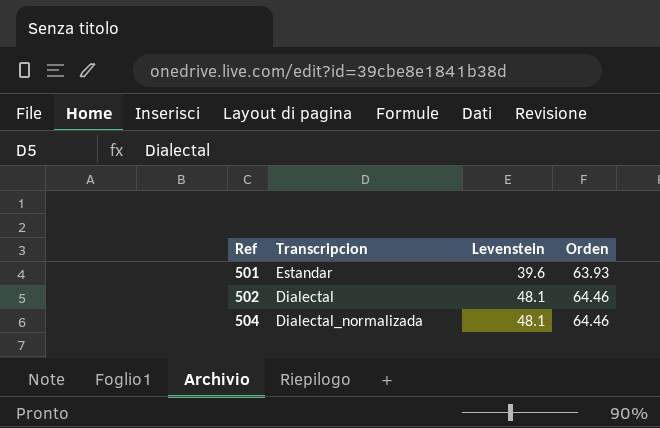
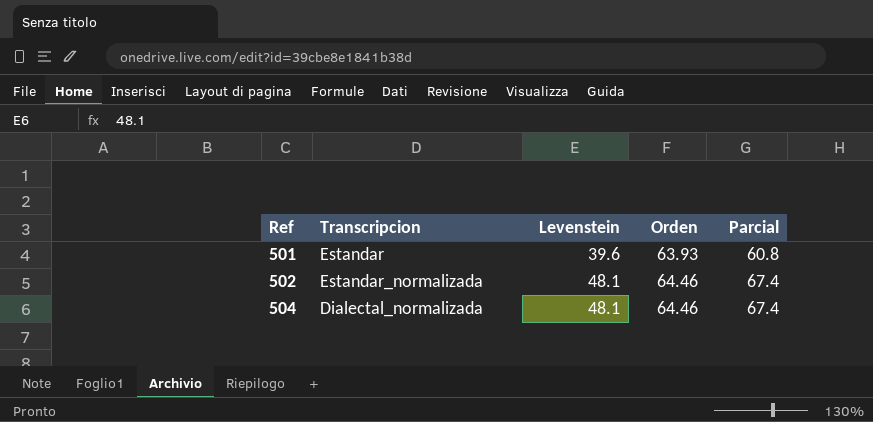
column Parcial | position: none -> 5
502 | Transcripcion: Dialectal -> Estandar_normalizada

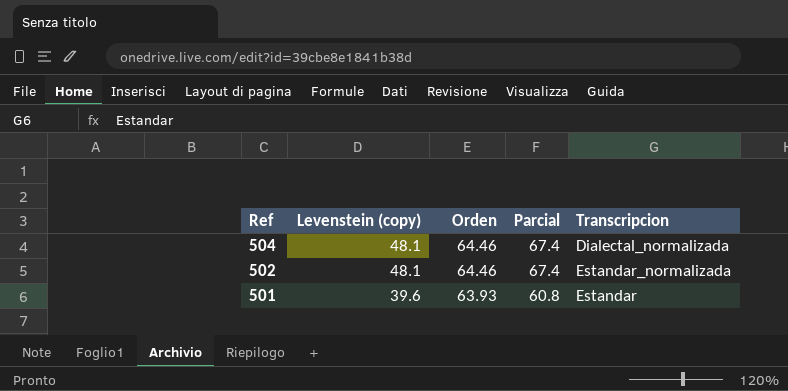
row order: Ref ascending -> Ref descending
column name: Levenstein -> Levenstein (copy)
column Transcripcion | position: 2 -> 5

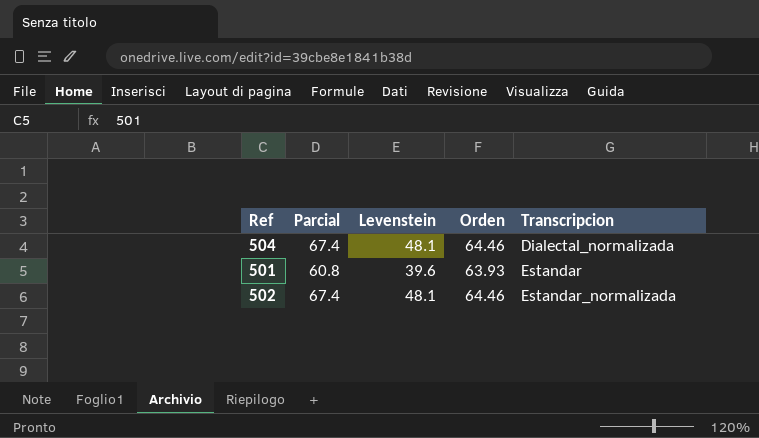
row order: Ref descending -> Transcripcion ascending
column Parcial | position: 4 -> 2
column name: Levenstein (copy) -> Levenstein

